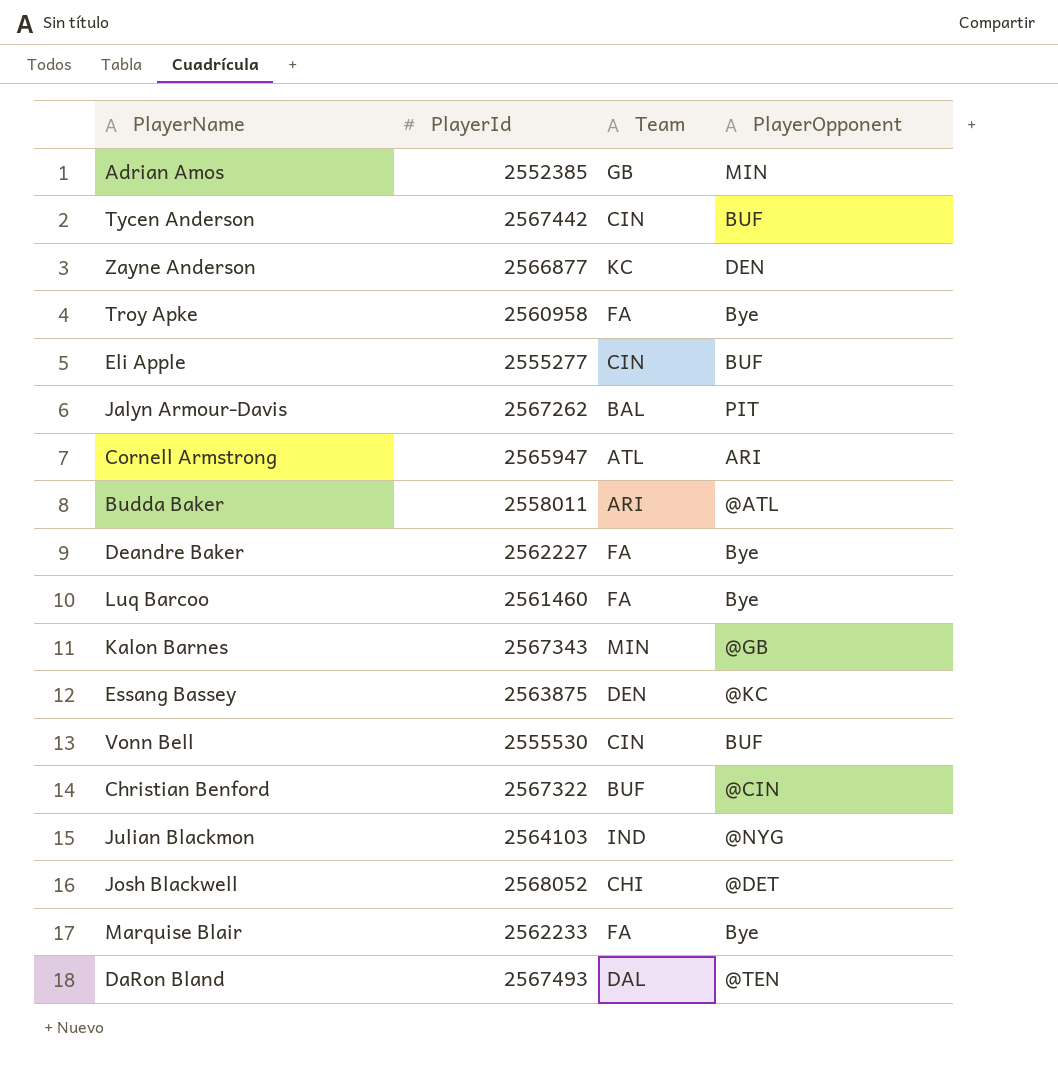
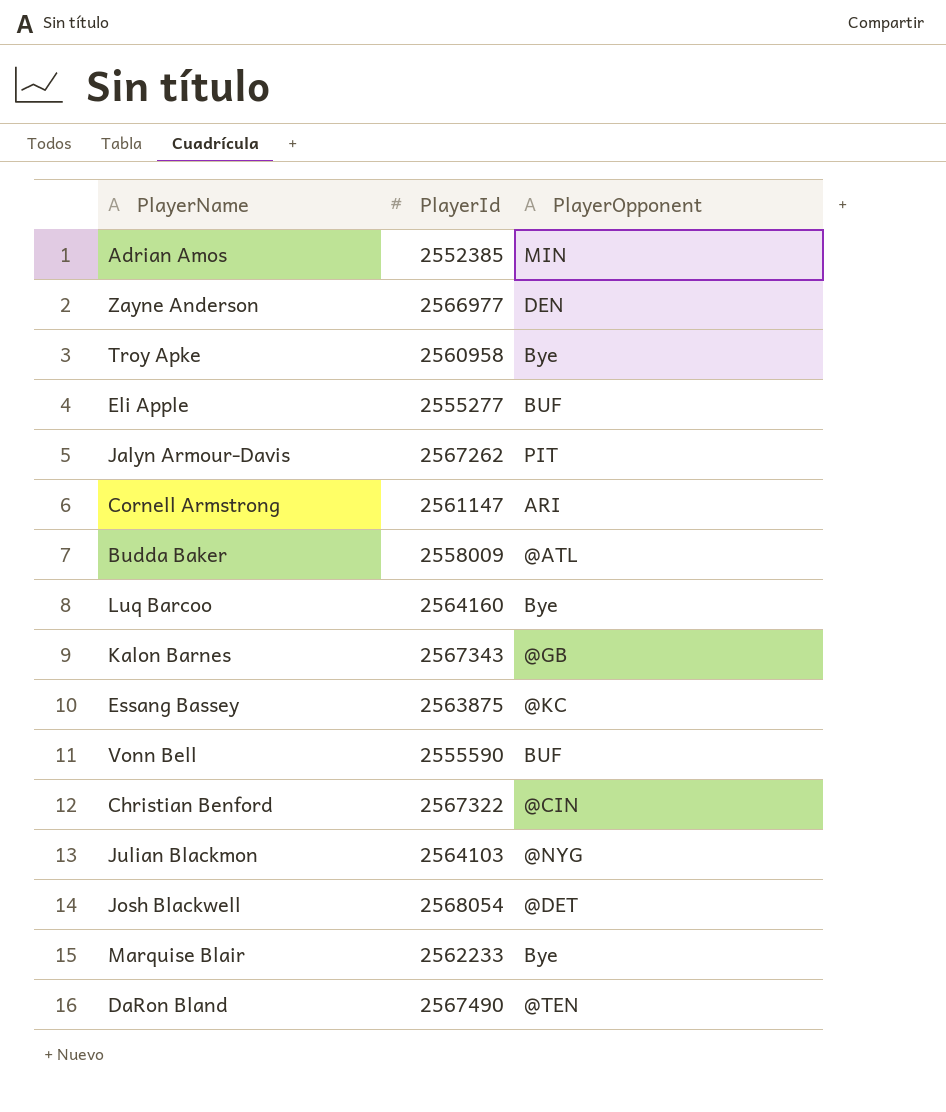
column Team | position: 3 -> none
row Tycen Anderson: 2567442 | CIN | BUF -> none
row Deandre Baker: 2562227 | FA | Bye -> none
Zayne Anderson | PlayerId: 2566877 -> 2566977
Cornell Armstrong | PlayerId: 2565947 -> 2561147
Budda Baker | PlayerId: 2558011 -> 2558009
Luq Barcoo | PlayerId: 2561460 -> 2564160
Vonn Bell | PlayerId: 2555530 -> 2555590
Josh Blackwell | PlayerId: 2568052 -> 2568054
DaRon Bland | PlayerId: 2567493 -> 2567490

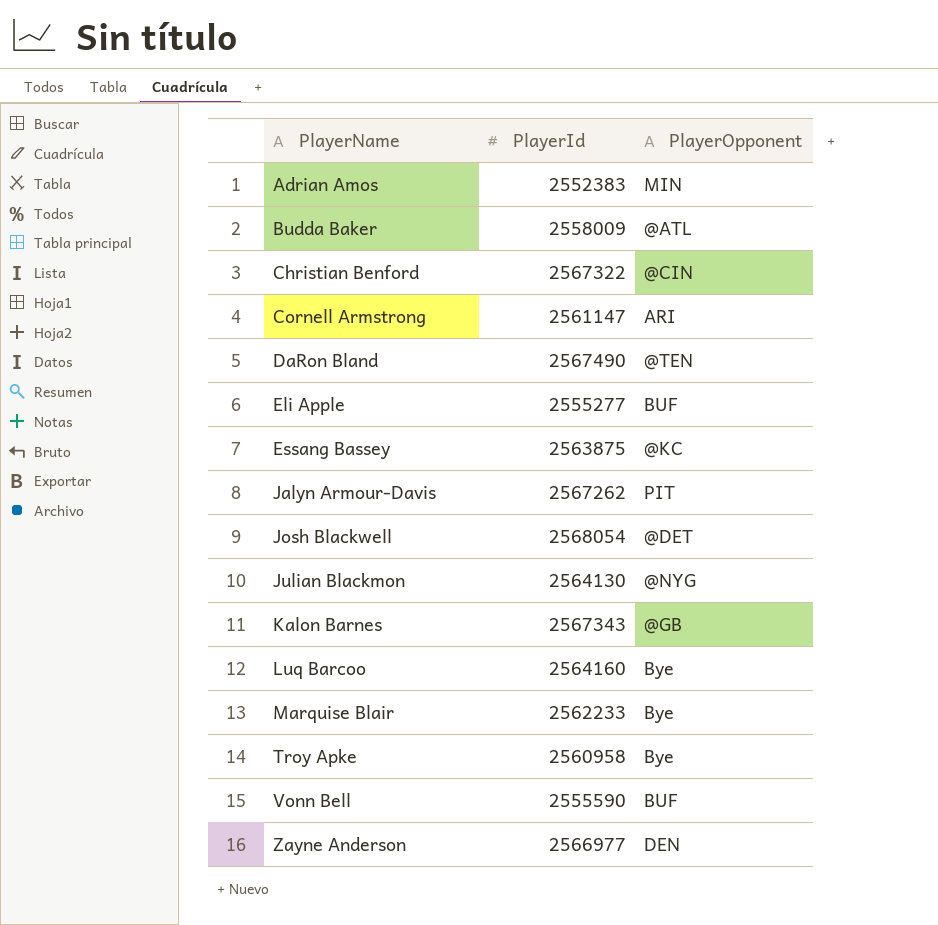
row order: none -> PlayerName ascending
Adrian Amos | PlayerId: 2552385 -> 2552383
Julian Blackmon | PlayerId: 2564103 -> 2564130

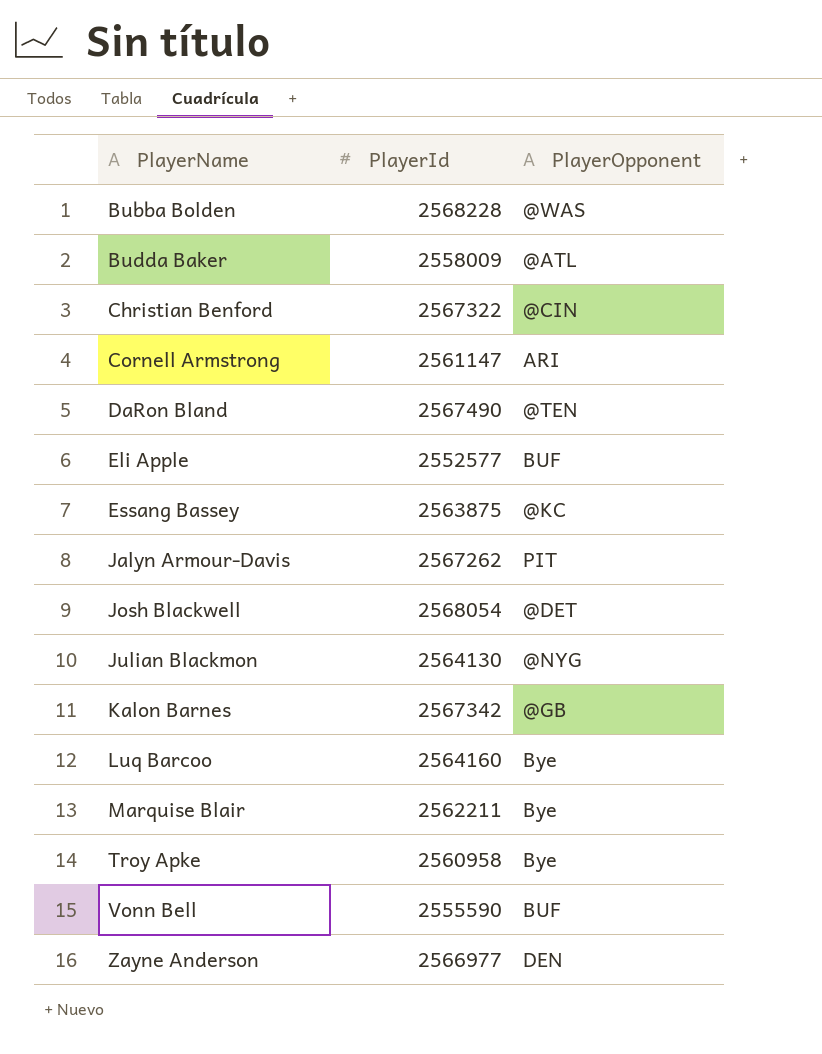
row Adrian Amos: 2552383 | MIN -> none
row Bubba Bolden: none -> 2568228 | @WAS
Eli Apple | PlayerId: 2555277 -> 2552577
Kalon Barnes | PlayerId: 2567343 -> 2567342
Marquise Blair | PlayerId: 2562233 -> 2562211

